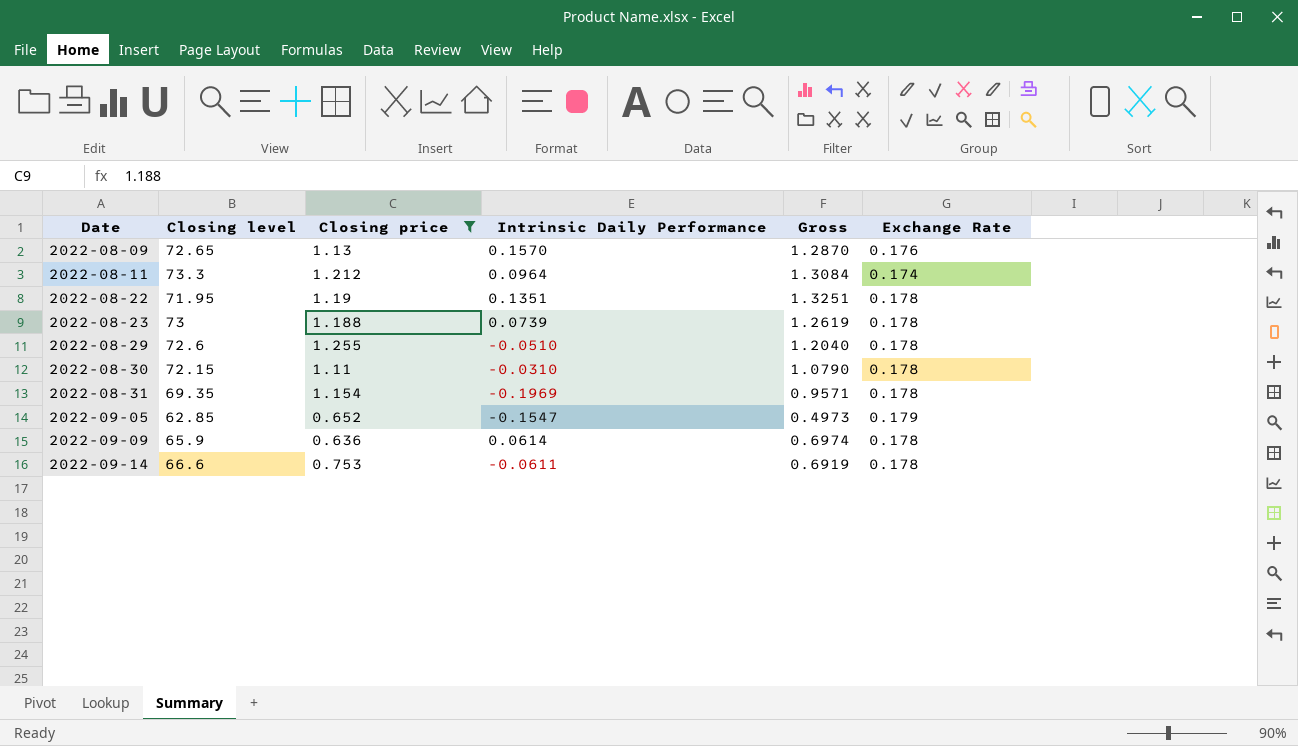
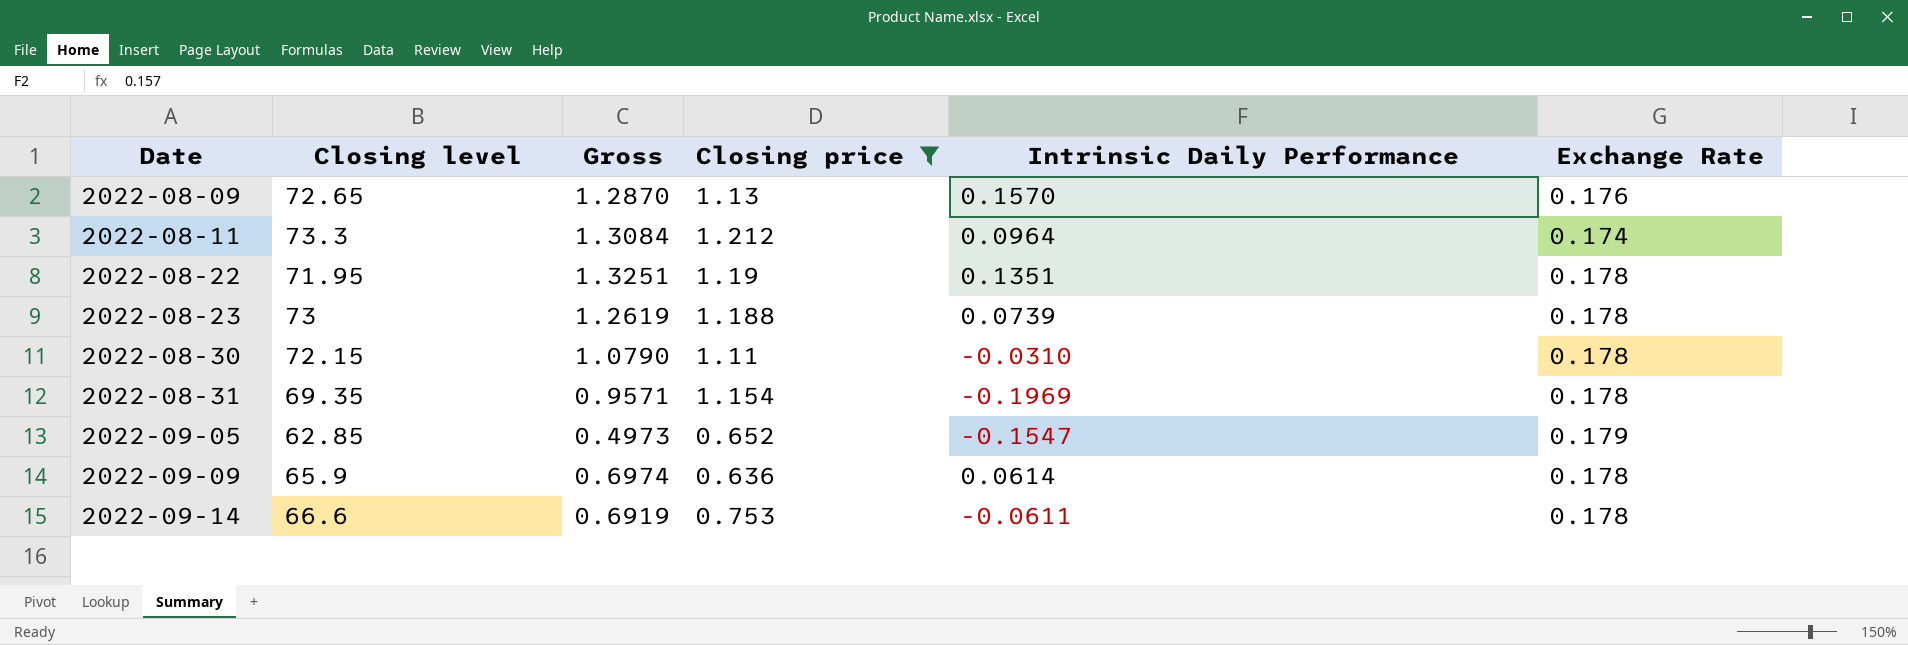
column Gross | position: 5 -> 3
row 2022-08-29: 72.6 | 1.255 | -0.0510 | 1.2040 | 0.178 -> none

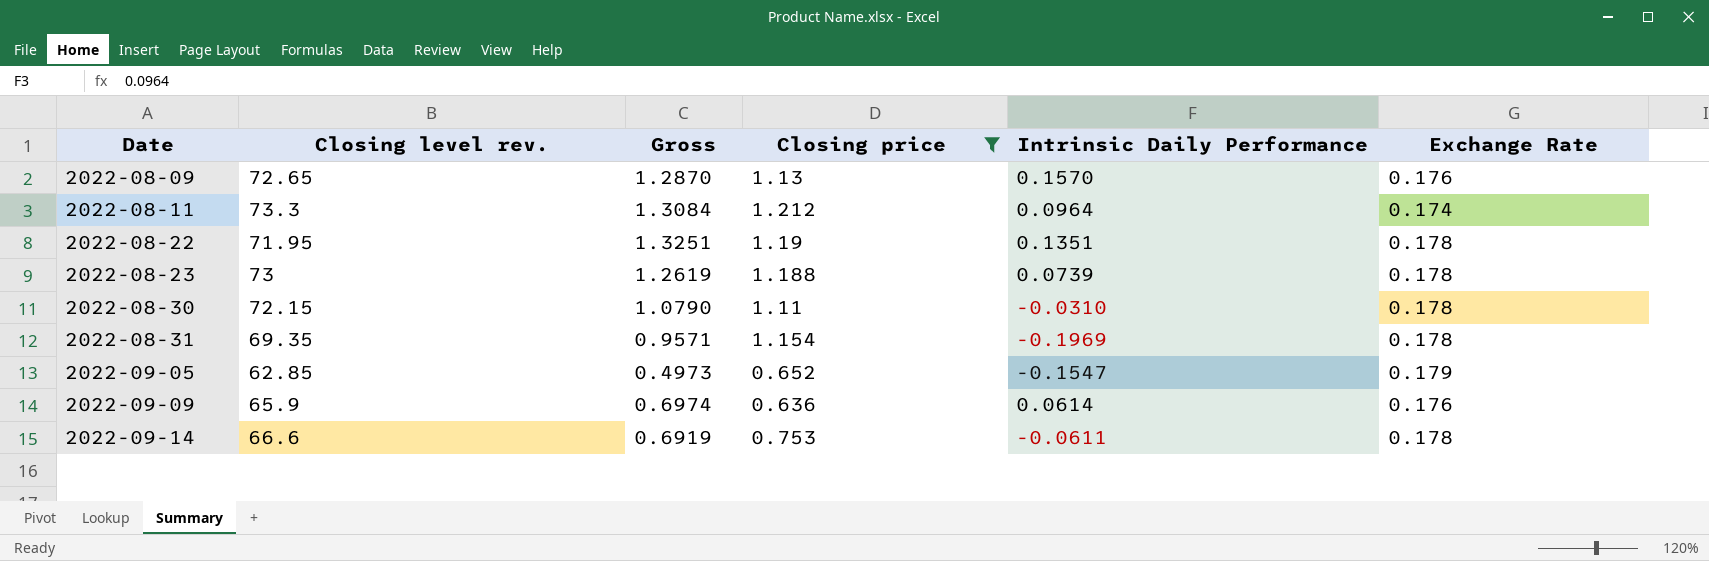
column name: Closing level -> Closing level rev.
2022-09-09 | Exchange Rate: 0.178 -> 0.176

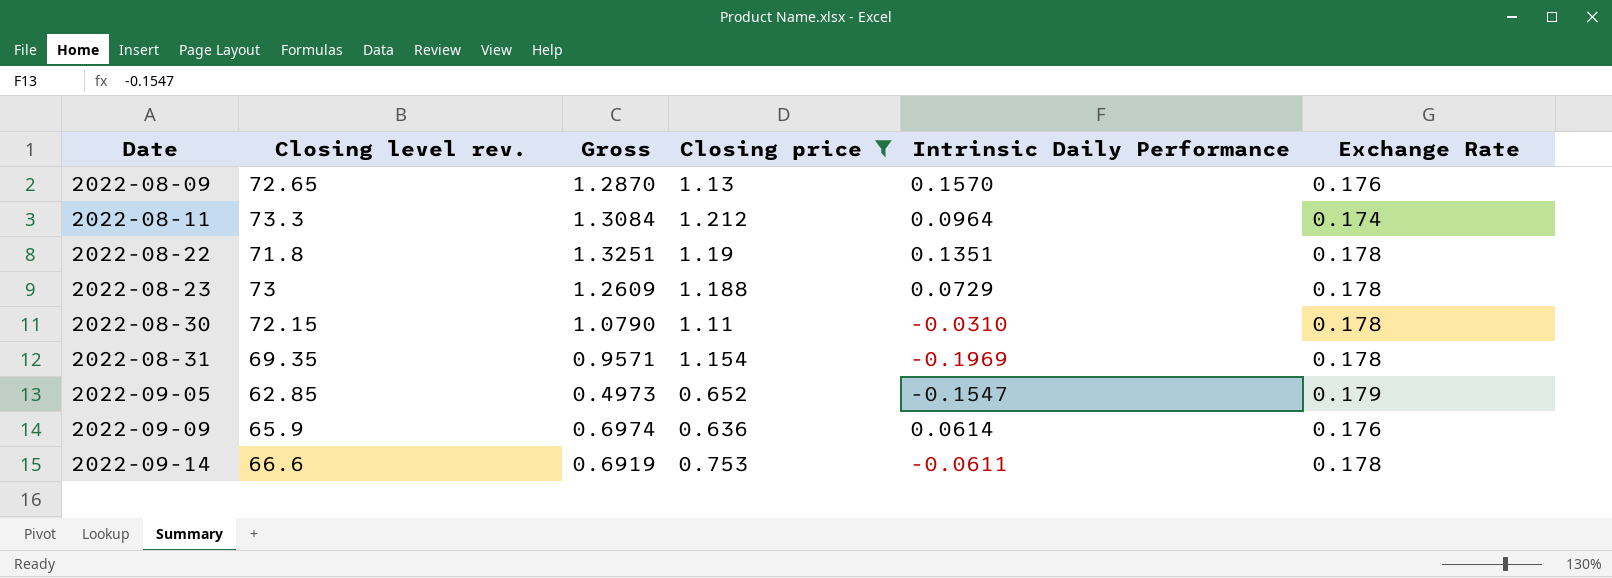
2022-08-22 | Closing level rev.: 71.95 -> 71.8
2022-08-23 | Gross: 1.2619 -> 1.2609
2022-08-23 | Intrinsic Daily Performance: 0.0739 -> 0.0729

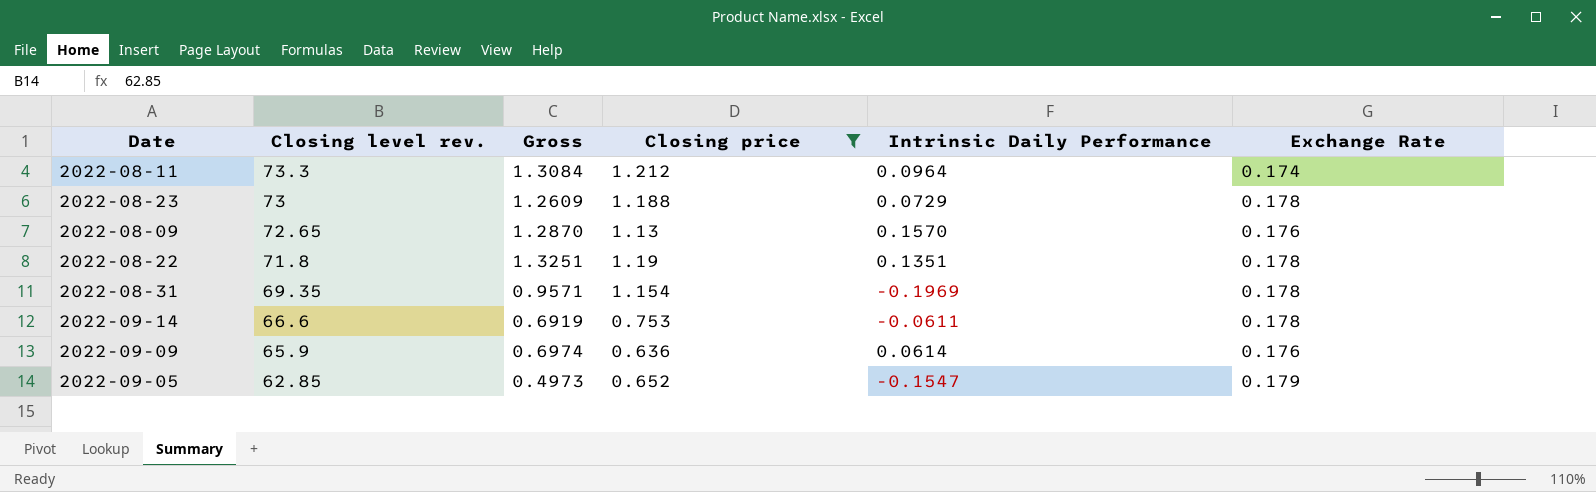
row order: Date ascending -> Closing level rev. descending
row 2022-08-30: 72.15 | 1.0790 | 1.11 | -0.0310 | 0.178 -> none

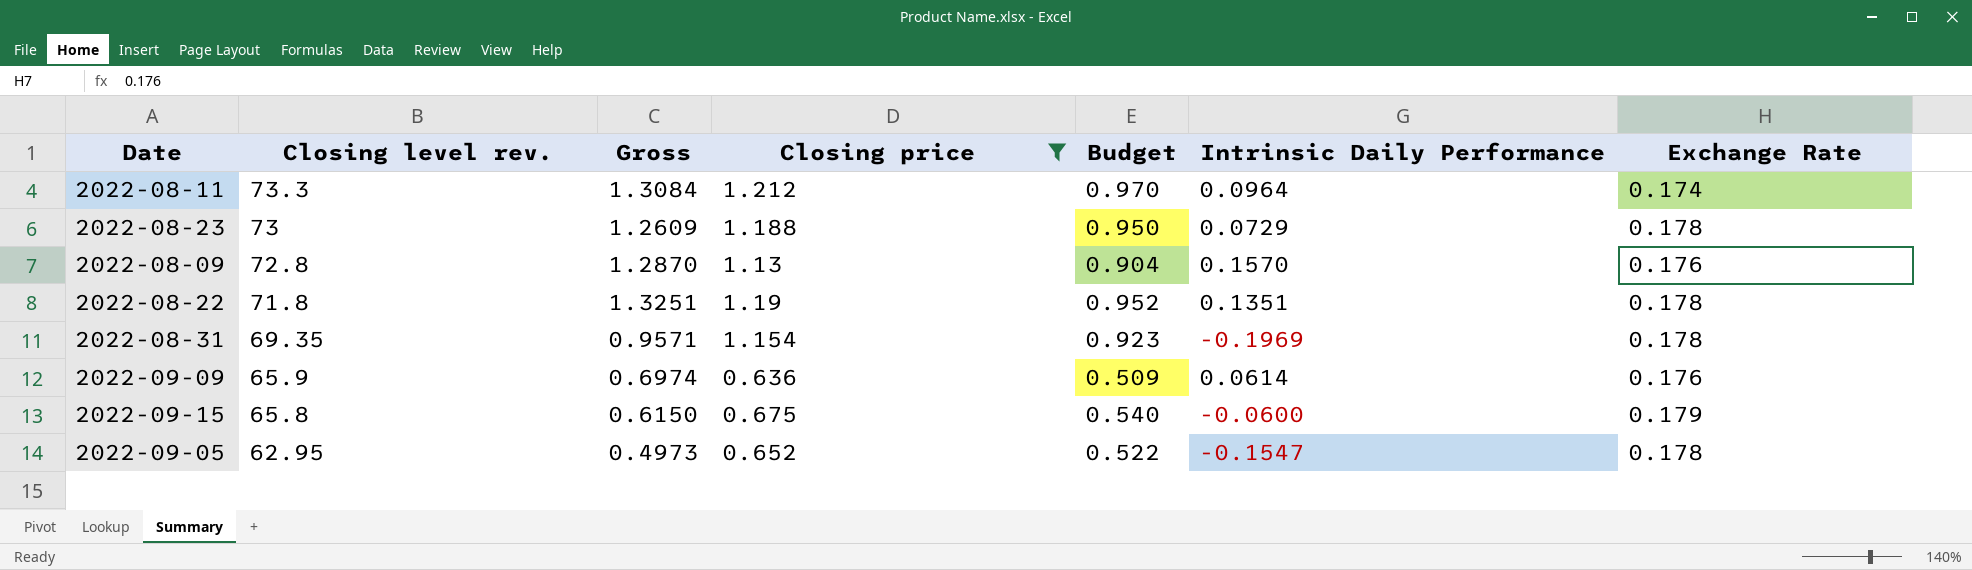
column Budget | formula: none -> [Closing price] * 0.8
row 2022-09-14: 66.6 | 0.6919 | 0.753 | -0.0611 | 0.178 -> none
2022-08-09 | Closing level rev.: 72.65 -> 72.8
row 2022-09-15: none -> 65.8 | 0.6150 | 0.675 | 0.540 | -0.0600 | 0.179
2022-09-05 | Closing level rev.: 62.85 -> 62.95
2022-09-05 | Exchange Rate: 0.179 -> 0.178

